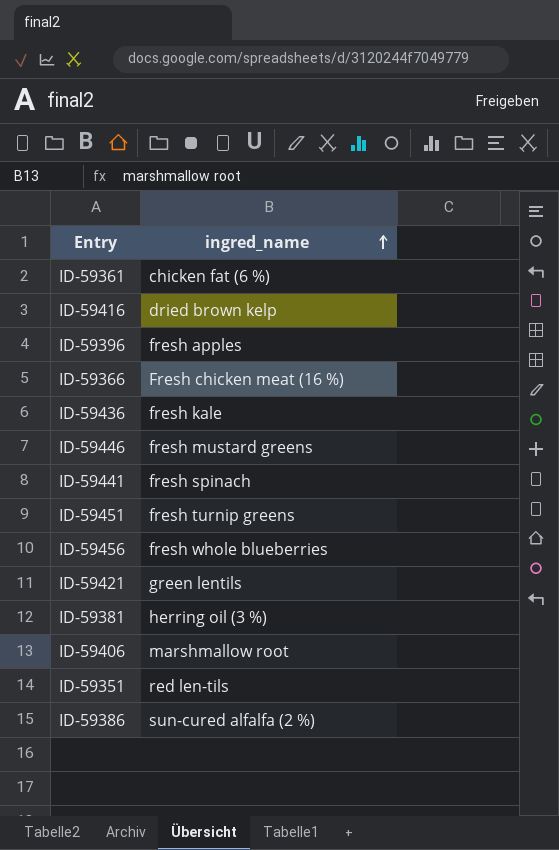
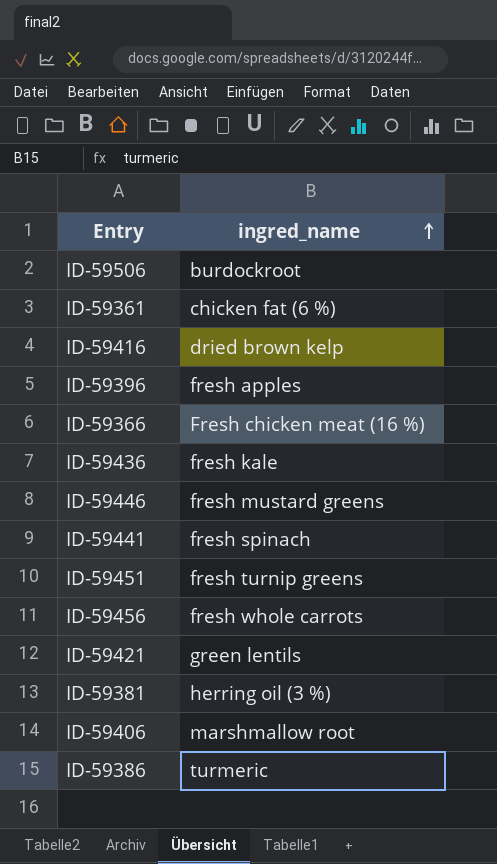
row ID-59351: red len-tils -> none
row ID-59506: none -> burdockroot
ID-59456 | ingred_name: fresh whole blueberries -> fresh whole carrots
ID-59386 | ingred_name: sun-cured alfalfa (2 %) -> turmeric

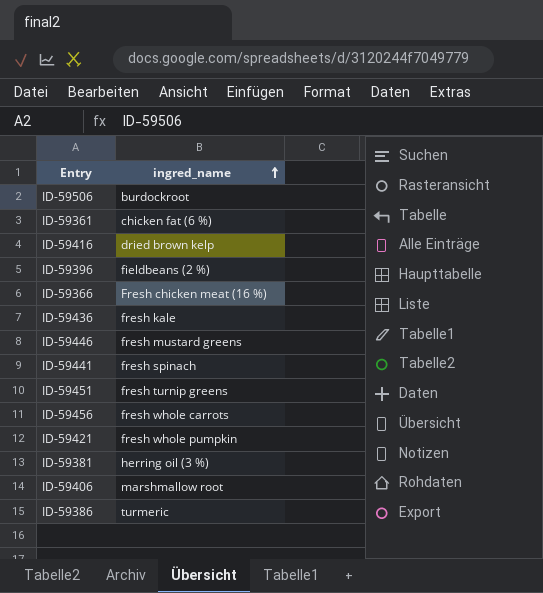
ID-59396 | ingred_name: fresh apples -> fieldbeans (2 %)
ID-59421 | ingred_name: green lentils -> fresh whole pumpkin

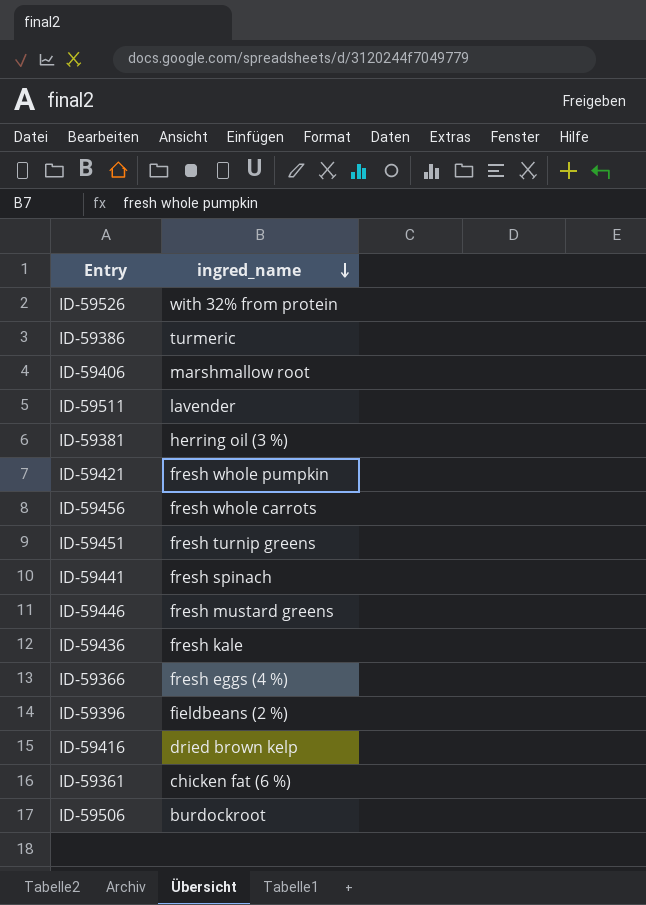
row order: ingred_name ascending -> ingred_name descending
row ID-59526: none -> with 32% from protein
row ID-59511: none -> lavender
ID-59366 | ingred_name: Fresh chicken meat (16 %) -> fresh eggs (4 %)

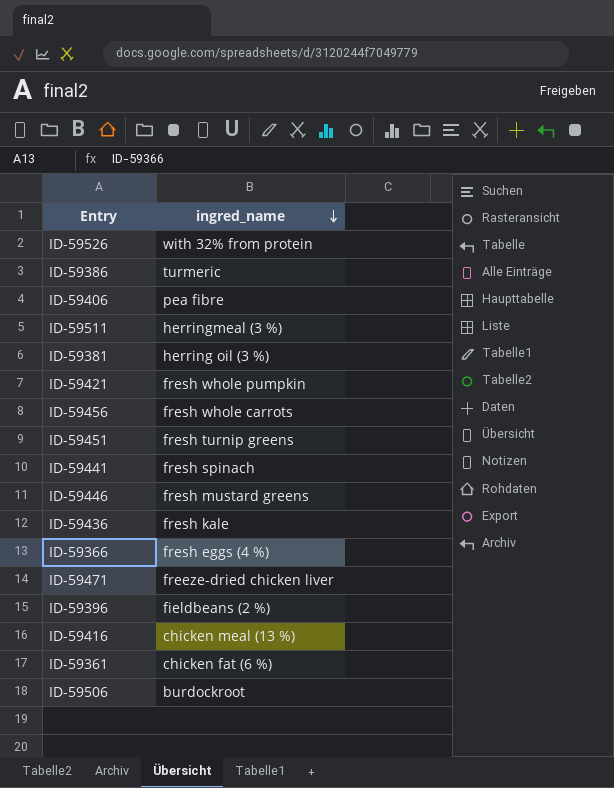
ID-59406 | ingred_name: marshmallow root -> pea fibre
ID-59511 | ingred_name: lavender -> herringmeal (3 %)
row ID-59471: none -> freeze-dried chicken liver
ID-59416 | ingred_name: dried brown kelp -> chicken meal (13 %)

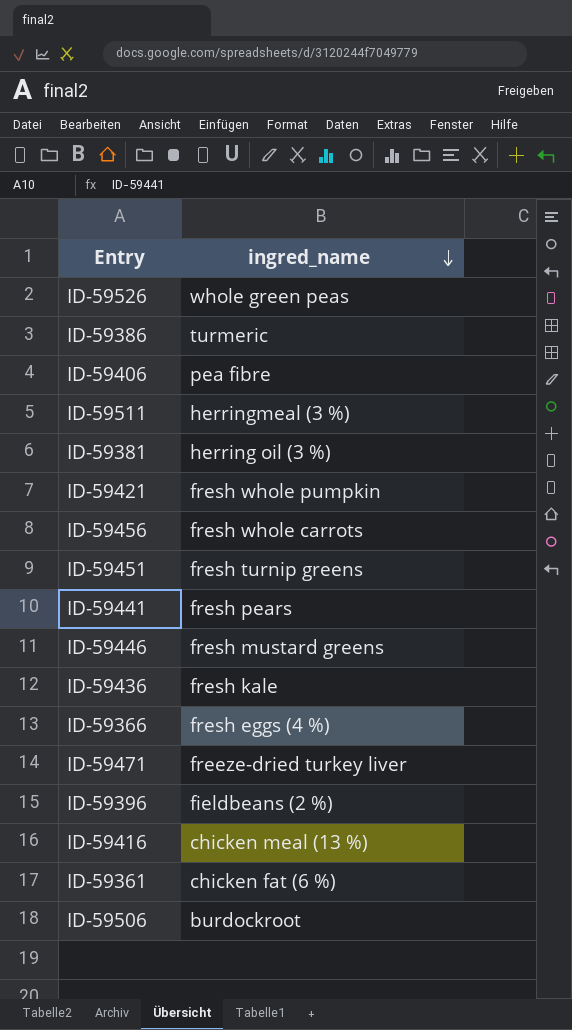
ID-59526 | ingred_name: with 32% from protein -> whole green peas
ID-59441 | ingred_name: fresh spinach -> fresh pears
ID-59471 | ingred_name: freeze-dried chicken liver -> freeze-dried turkey liver

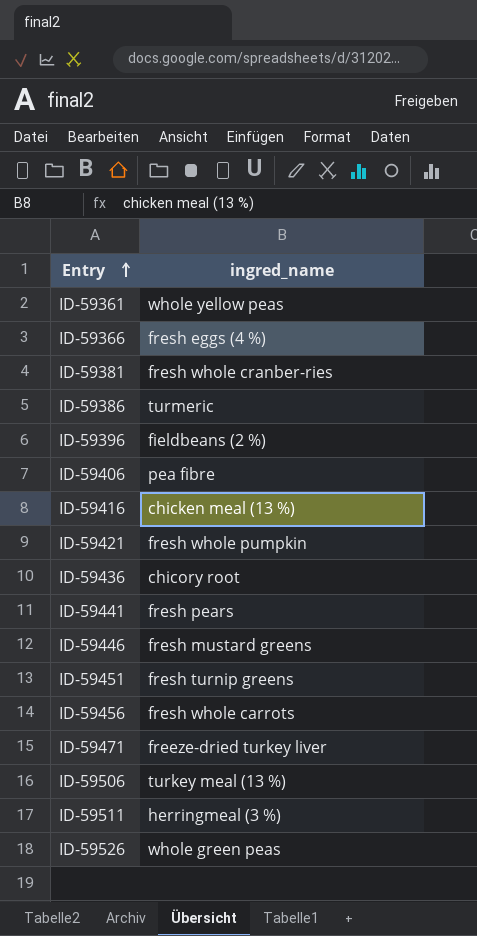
row order: ingred_name descending -> Entry ascending
ID-59361 | ingred_name: chicken fat (6 %) -> whole yellow peas
ID-59381 | ingred_name: herring oil (3 %) -> fresh whole cranber-ries
ID-59436 | ingred_name: fresh kale -> chicory root
ID-59506 | ingred_name: burdockroot -> turkey meal (13 %)

